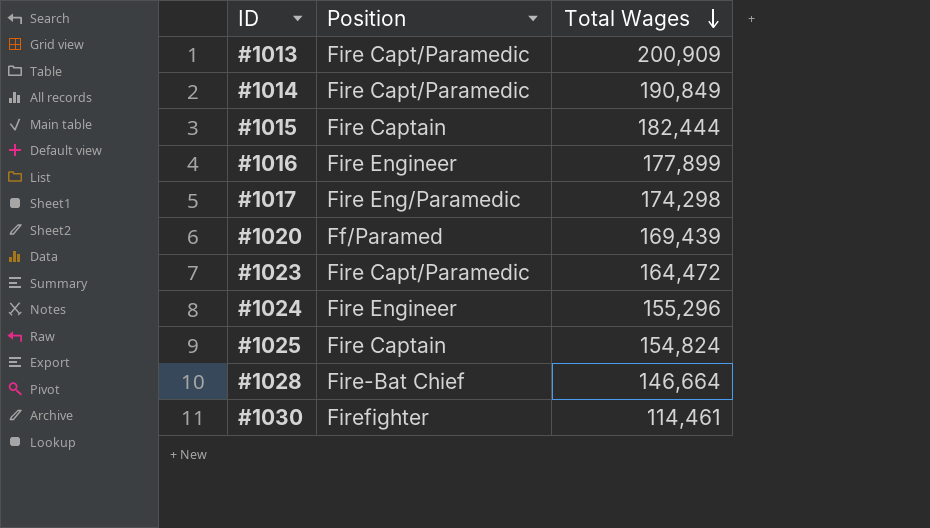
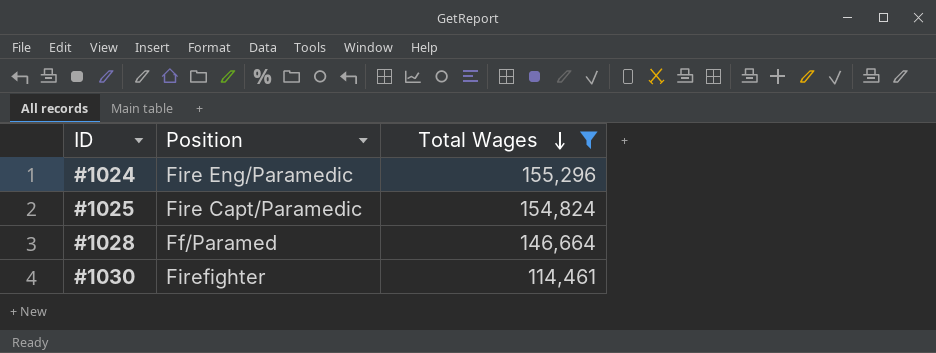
filter: none -> Total Wages <= 155,296
#1024 | Position: Fire Engineer -> Fire Eng/Paramedic
#1025 | Position: Fire Captain -> Fire Capt/Paramedic
#1028 | Position: Fire-Bat Chief -> Ff/Paramed

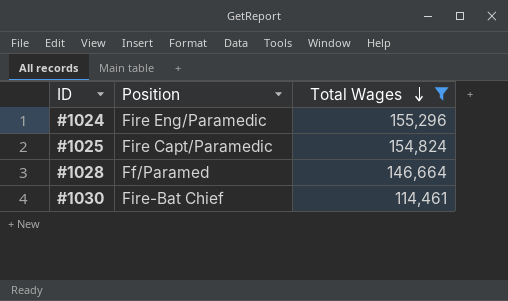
#1030 | Position: Firefighter -> Fire-Bat Chief

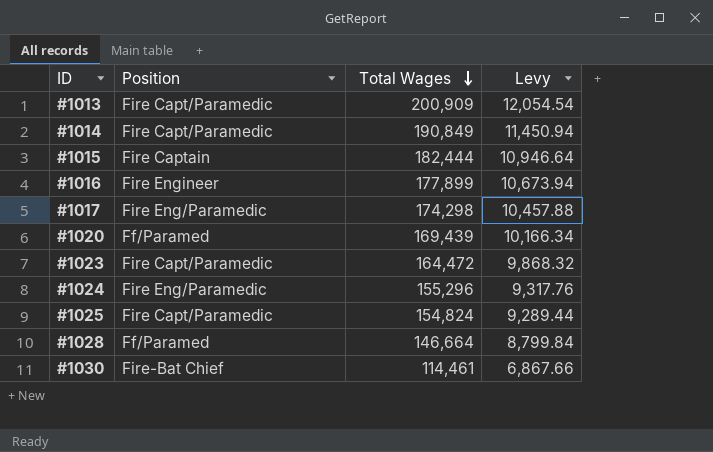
filter: Total Wages <= 155,296 -> none
column Levy | formula: none -> [Total Wages] * 0.06

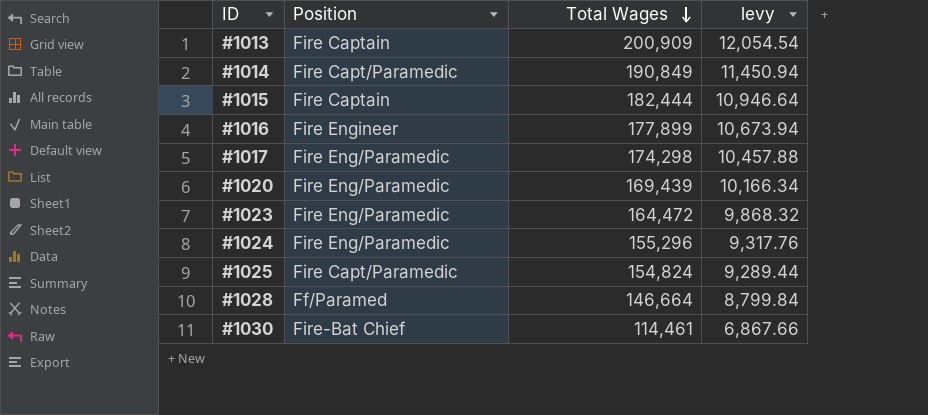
column name: Levy -> levy
#1013 | Position: Fire Capt/Paramedic -> Fire Captain
#1020 | Position: Ff/Paramed -> Fire Eng/Paramedic
#1023 | Position: Fire Capt/Paramedic -> Fire Eng/Paramedic

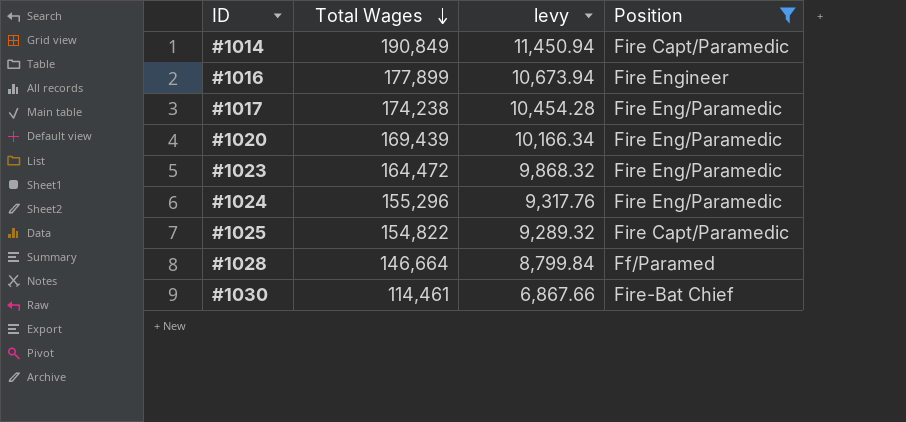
filter: none -> Position != Fire Captain
column Position | position: 2 -> 4
#1017 | Total Wages: 174,298 -> 174,238
#1017 | levy: 10,457.88 -> 10,454.28
#1025 | Total Wages: 154,824 -> 154,822
#1025 | levy: 9,289.44 -> 9,289.32

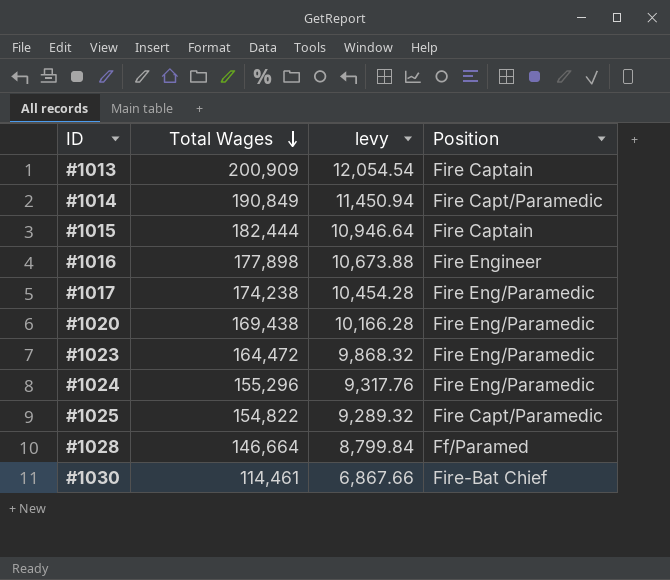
filter: Position != Fire Captain -> none
#1016 | Total Wages: 177,899 -> 177,898
#1016 | levy: 10,673.94 -> 10,673.88
#1020 | Total Wages: 169,439 -> 169,438
#1020 | levy: 10,166.34 -> 10,166.28

